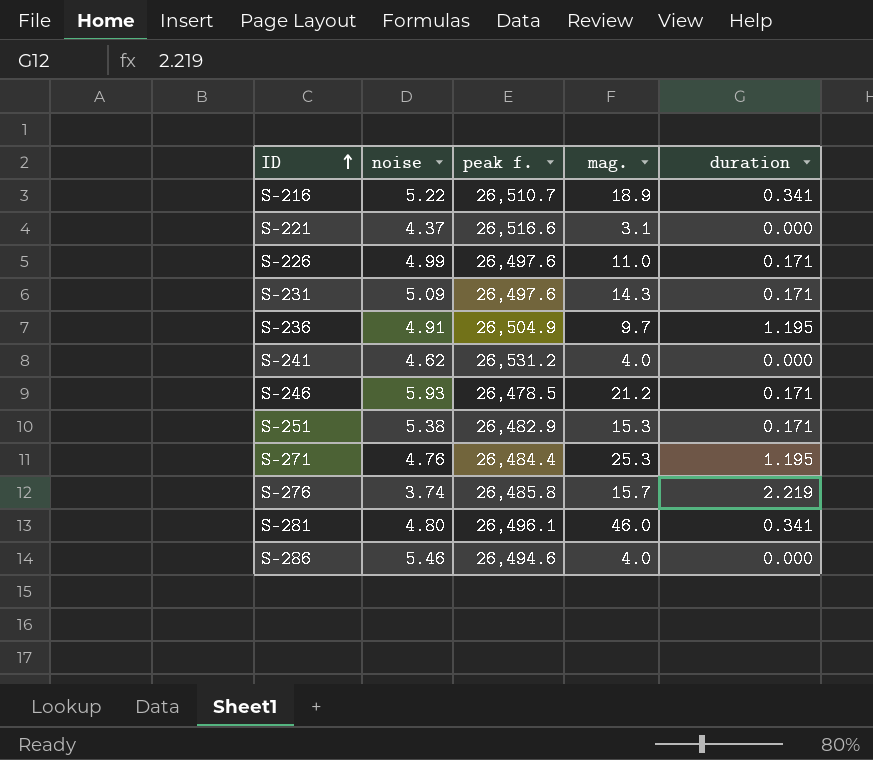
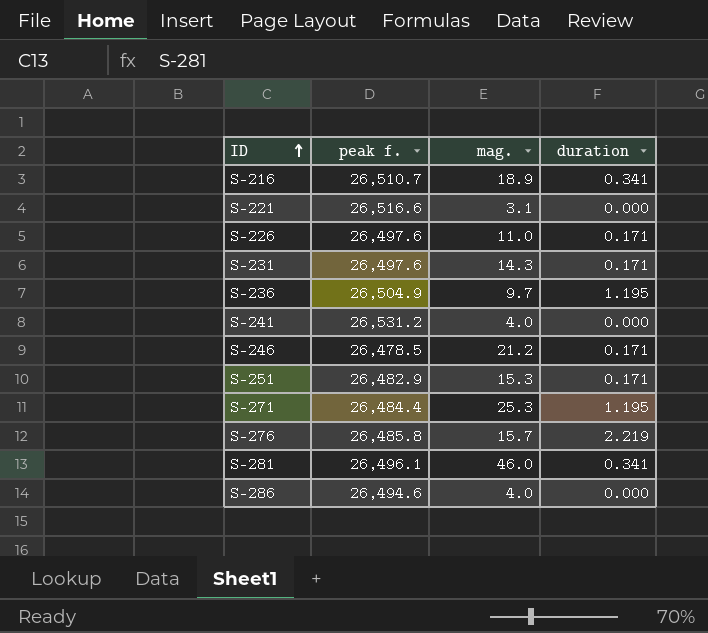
column noise | position: 2 -> none

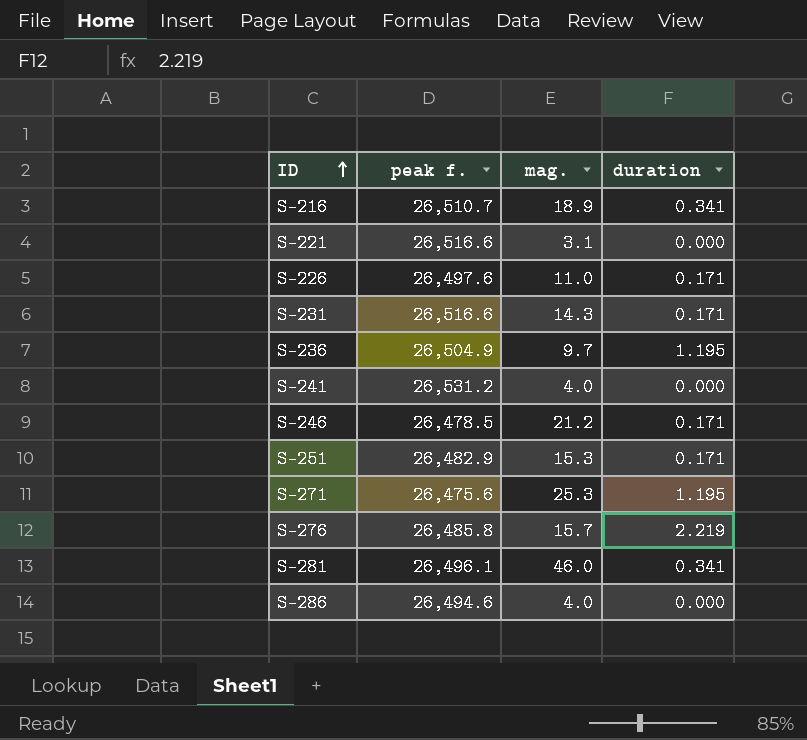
S-231 | peak f.: 26,497.6 -> 26,516.6
S-271 | peak f.: 26,484.4 -> 26,475.6

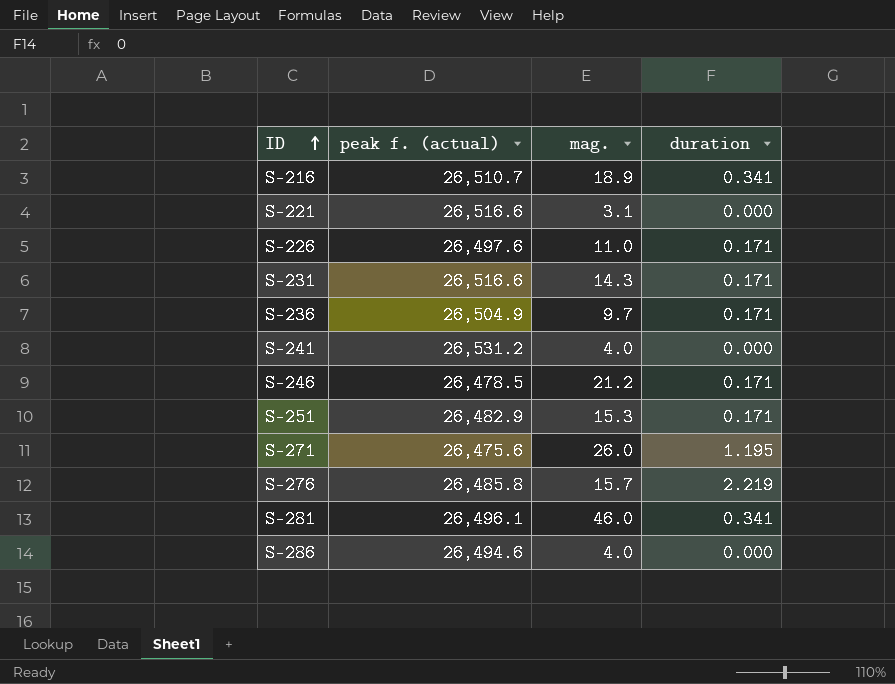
column name: peak f. -> peak f. (actual)
S-236 | duration: 1.195 -> 0.171
S-271 | mag.: 25.3 -> 26.0

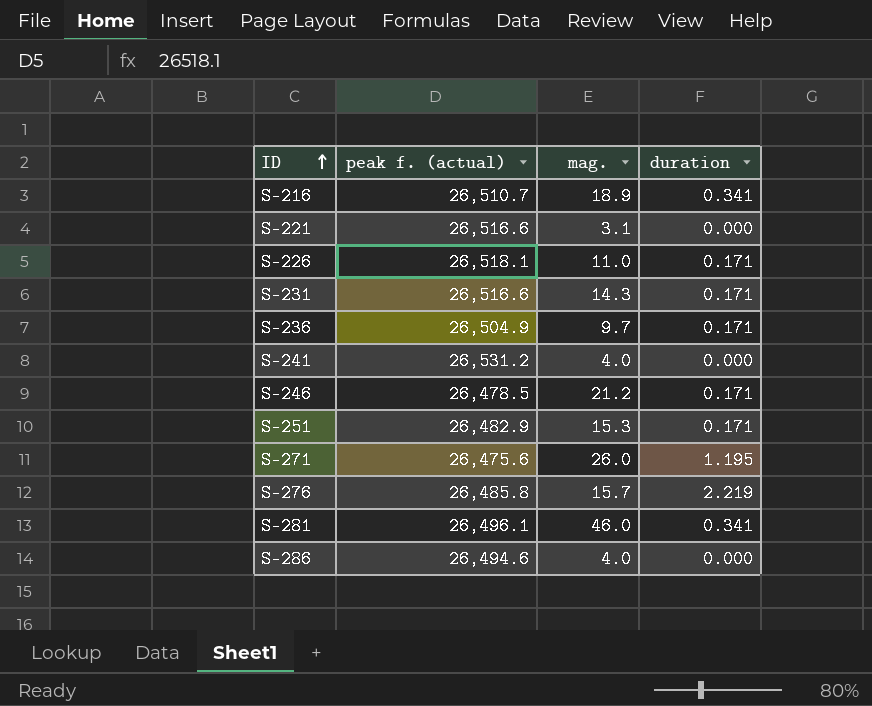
S-226 | peak f. (actual): 26,497.6 -> 26,518.1

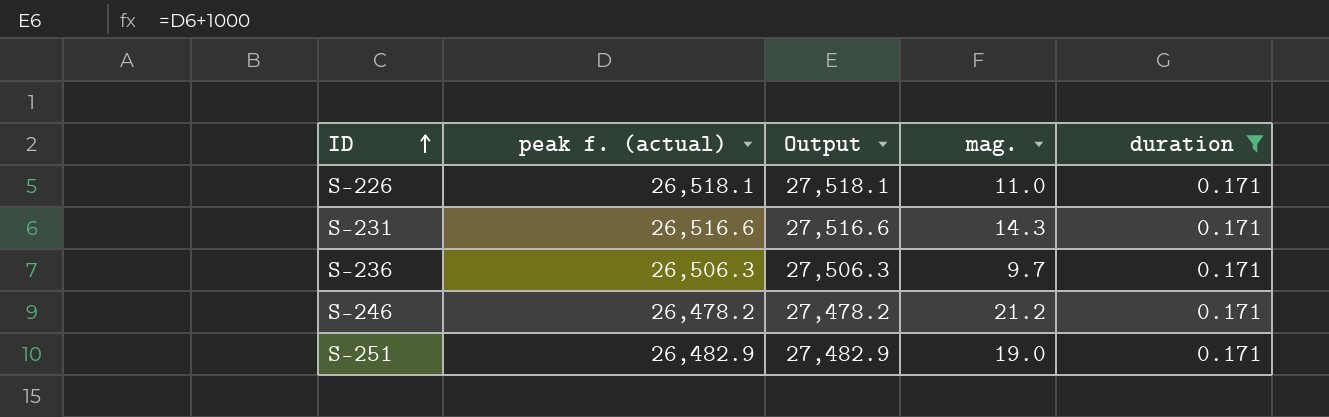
filter: none -> duration = 0.171
column Output | formula: none -> [peak f. (actual)] + 1000
S-236 | peak f. (actual): 26,504.9 -> 26,506.3
S-246 | peak f. (actual): 26,478.5 -> 26,478.2
S-251 | mag.: 15.3 -> 19.0

